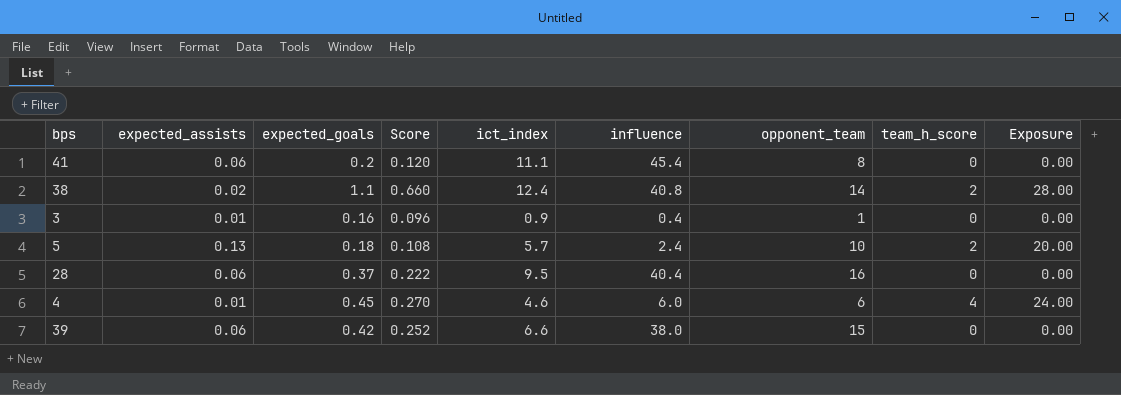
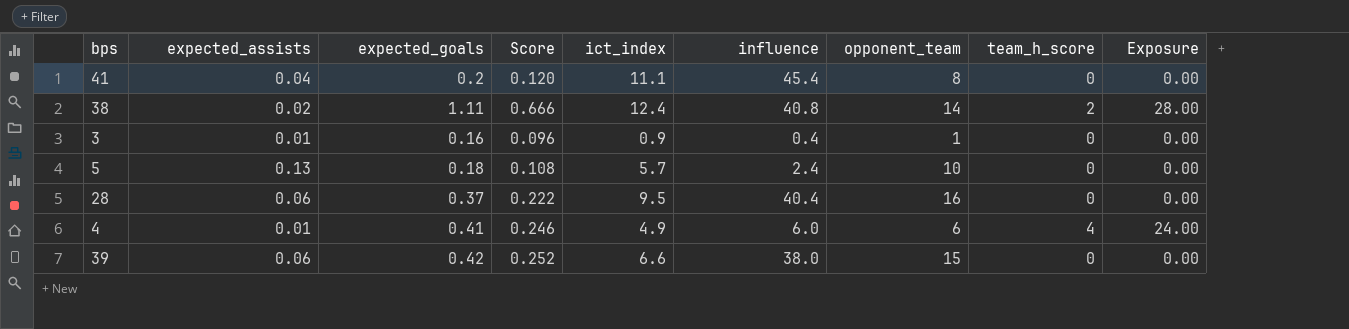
41 | expected_assists: 0.06 -> 0.04
38 | expected_goals: 1.1 -> 1.11
38 | Score: 0.660 -> 0.666
5 | team_h_score: 2 -> 0
5 | Exposure: 20.00 -> 0.00
4 | expected_goals: 0.45 -> 0.41
4 | Score: 0.270 -> 0.246
4 | ict_index: 4.6 -> 4.9

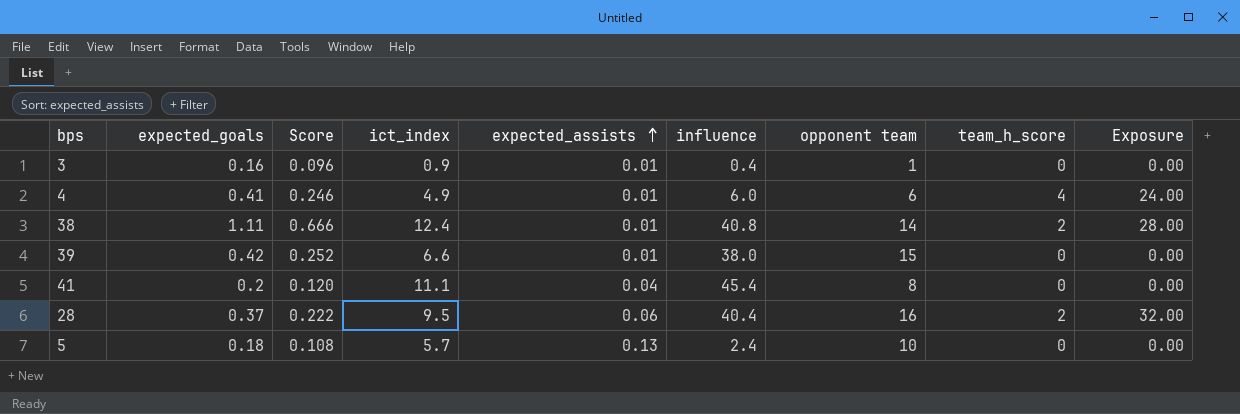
row order: none -> expected_assists ascending
column expected_assists | position: 2 -> 5
column name: opponent_team -> opponent team
38 | expected_assists: 0.02 -> 0.01
39 | expected_assists: 0.06 -> 0.01
28 | team_h_score: 0 -> 2
28 | Exposure: 0.00 -> 32.00

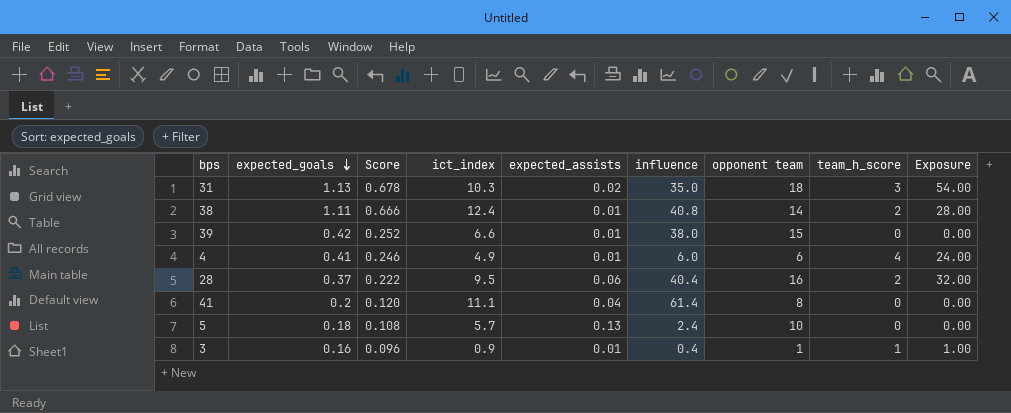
row order: expected_assists ascending -> expected_goals descending
row 31: none -> 1.13 | 0.678 | 10.3 | 0.02 | 35.0 | 18 | 3 | 54.00
41 | influence: 45.4 -> 61.4
3 | team_h_score: 0 -> 1
3 | Exposure: 0.00 -> 1.00

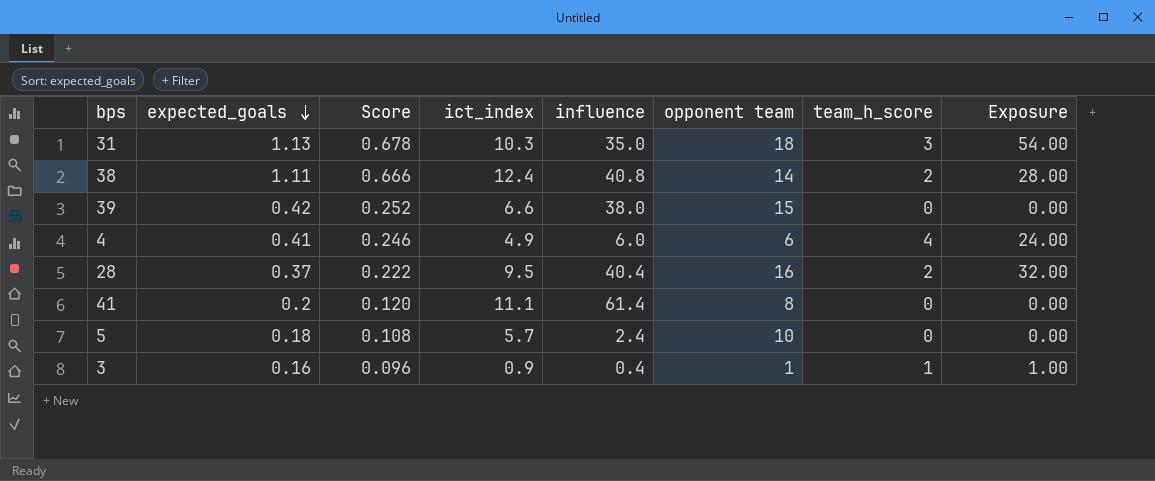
column expected_assists | position: 5 -> none

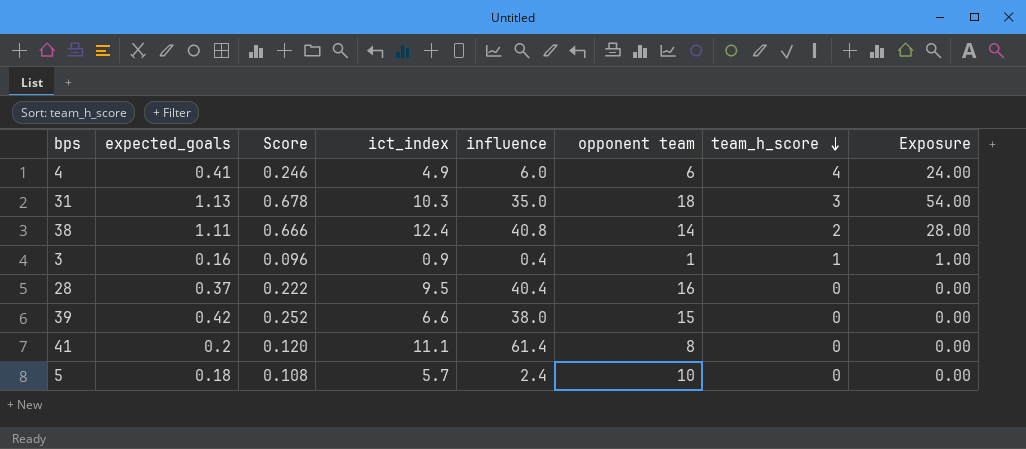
row order: expected_goals descending -> team_h_score descending
28 | team_h_score: 2 -> 0
28 | Exposure: 32.00 -> 0.00

